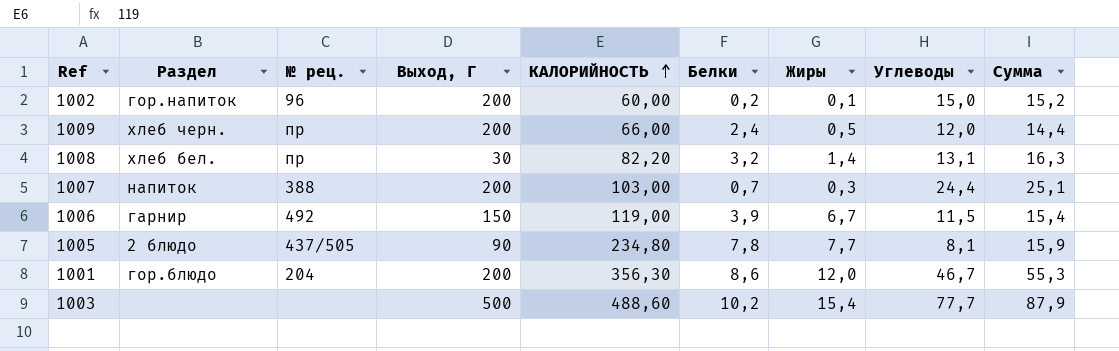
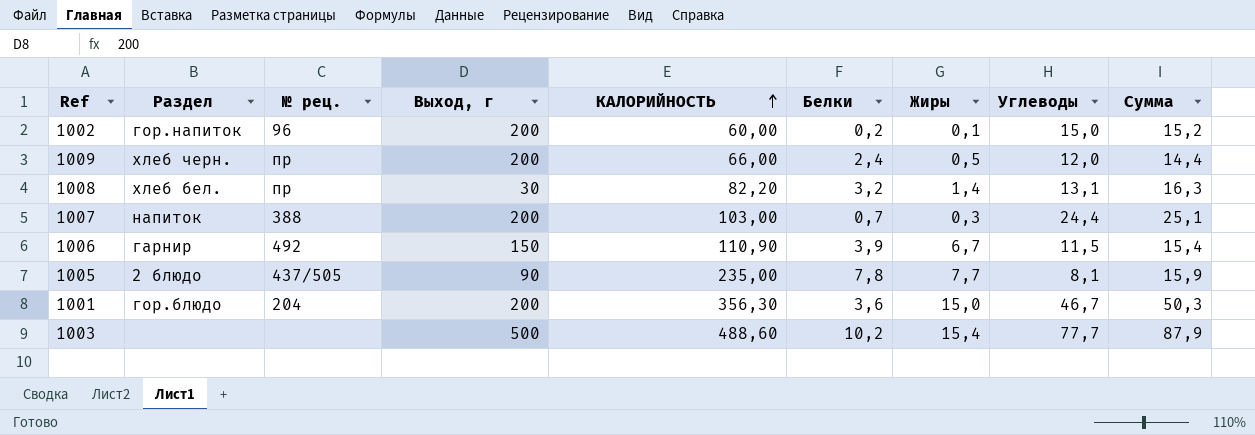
column name: Выход, Г -> Выход, г
1006 | КАЛОРИЙНОСТЬ: 119,00 -> 110,90
1005 | КАЛОРИЙНОСТЬ: 234,80 -> 235,00
1001 | Белки: 8,6 -> 3,6
1001 | Жиры: 12,0 -> 15,0
1001 | Сумма: 55,3 -> 50,3

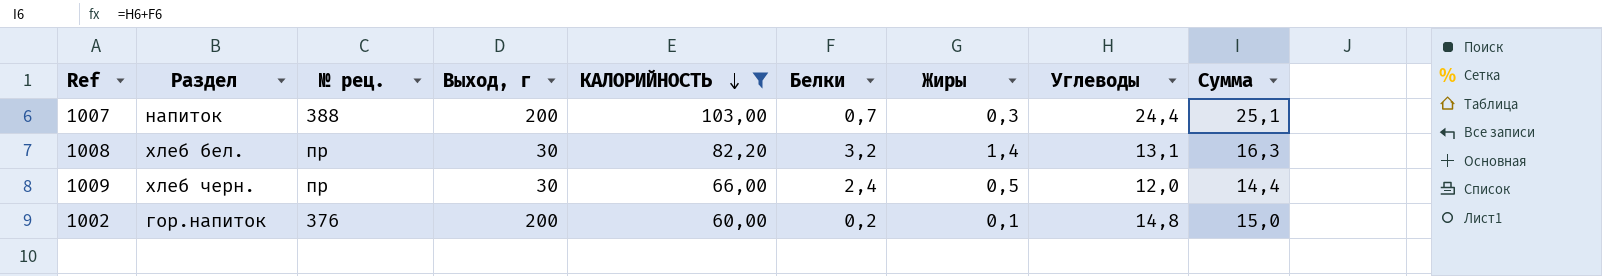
filter: none -> КАЛОРИЙНОСТЬ <= 103,00
row order: КАЛОРИЙНОСТЬ ascending -> КАЛОРИЙНОСТЬ descending
1009 | Выход, г: 200 -> 30
1002 | № рец.: 96 -> 376
1002 | Углеводы: 15,0 -> 14,8
1002 | Сумма: 15,2 -> 15,0

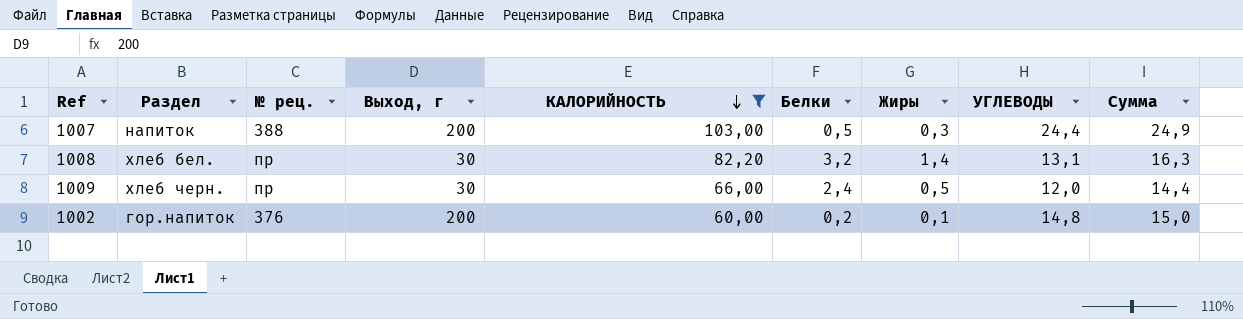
column name: Углеводы -> УГЛЕВОДЫ
1007 | Белки: 0,7 -> 0,5
1007 | Сумма: 25,1 -> 24,9

